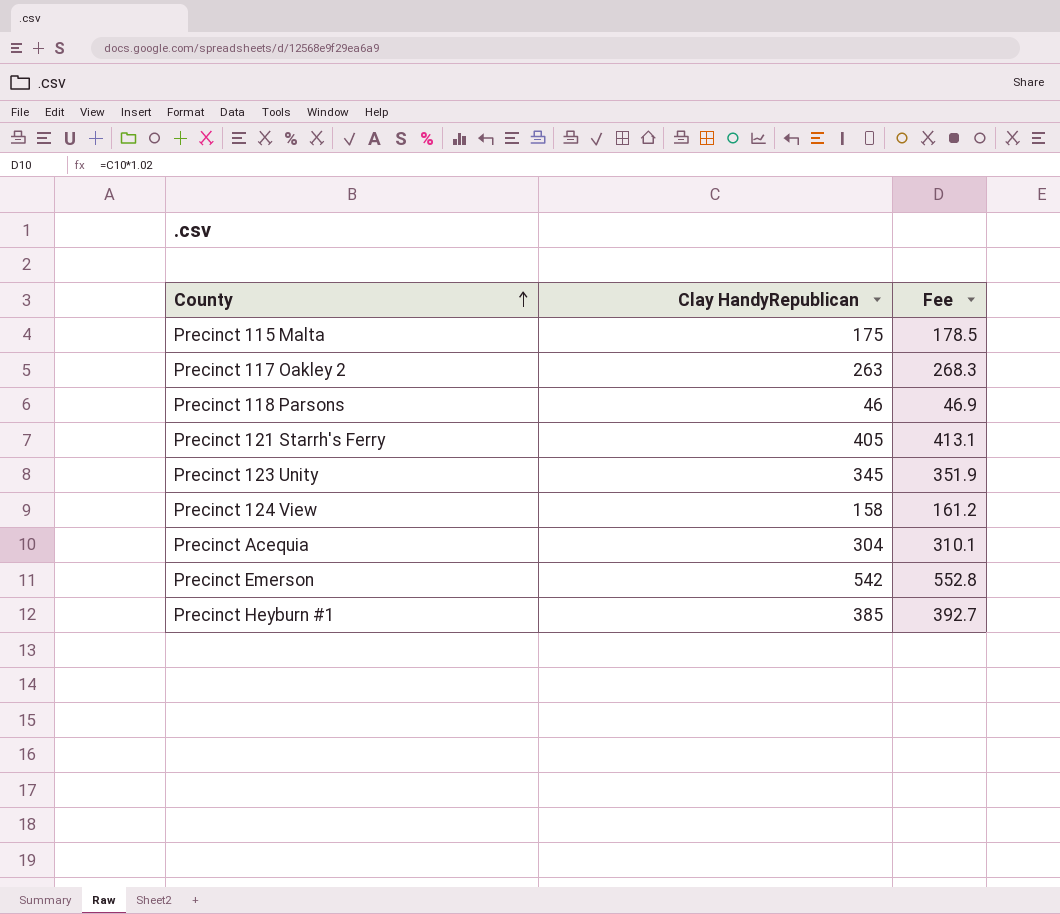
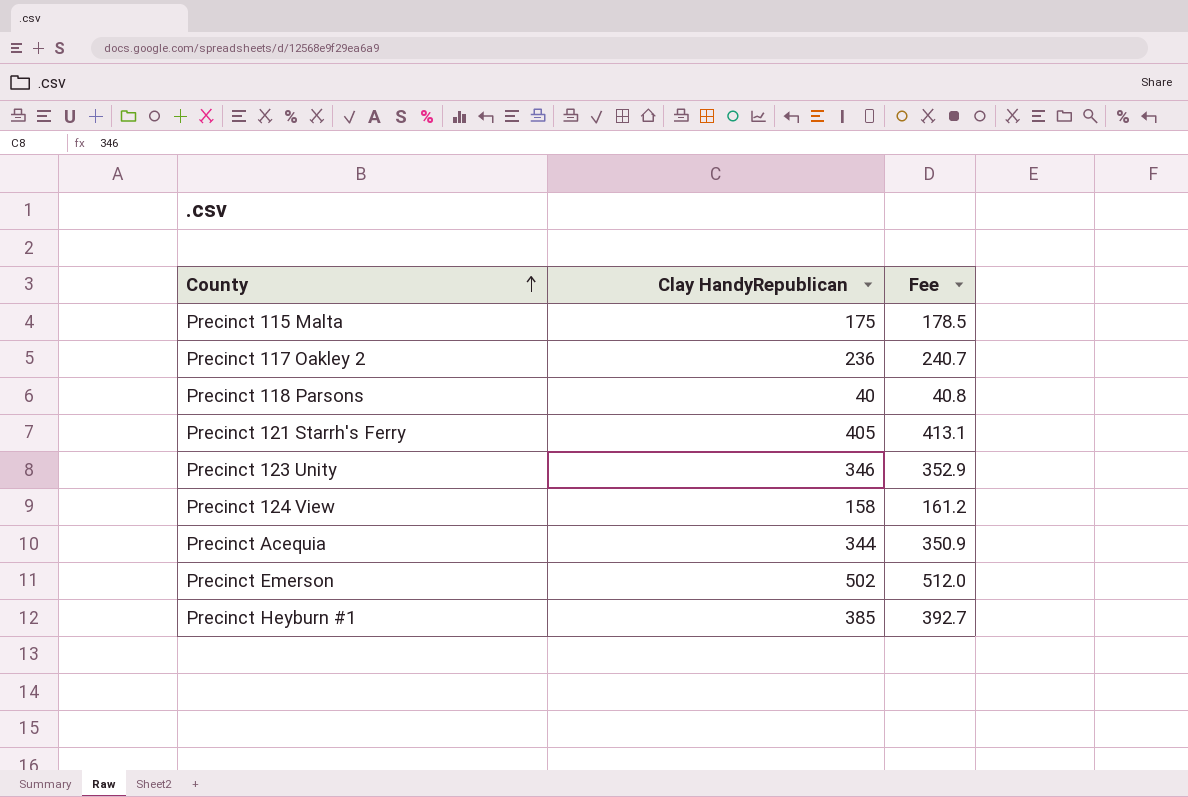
Precinct 117 Oakley 2 | Clay HandyRepublican: 263 -> 236
Precinct 117 Oakley 2 | Fee: 268.3 -> 240.7
Precinct 118 Parsons | Clay HandyRepublican: 46 -> 40
Precinct 118 Parsons | Fee: 46.9 -> 40.8
Precinct 123 Unity | Clay HandyRepublican: 345 -> 346
Precinct 123 Unity | Fee: 351.9 -> 352.9
Precinct Acequia | Clay HandyRepublican: 304 -> 344
Precinct Acequia | Fee: 310.1 -> 350.9
Precinct Emerson | Clay HandyRepublican: 542 -> 502
Precinct Emerson | Fee: 552.8 -> 512.0

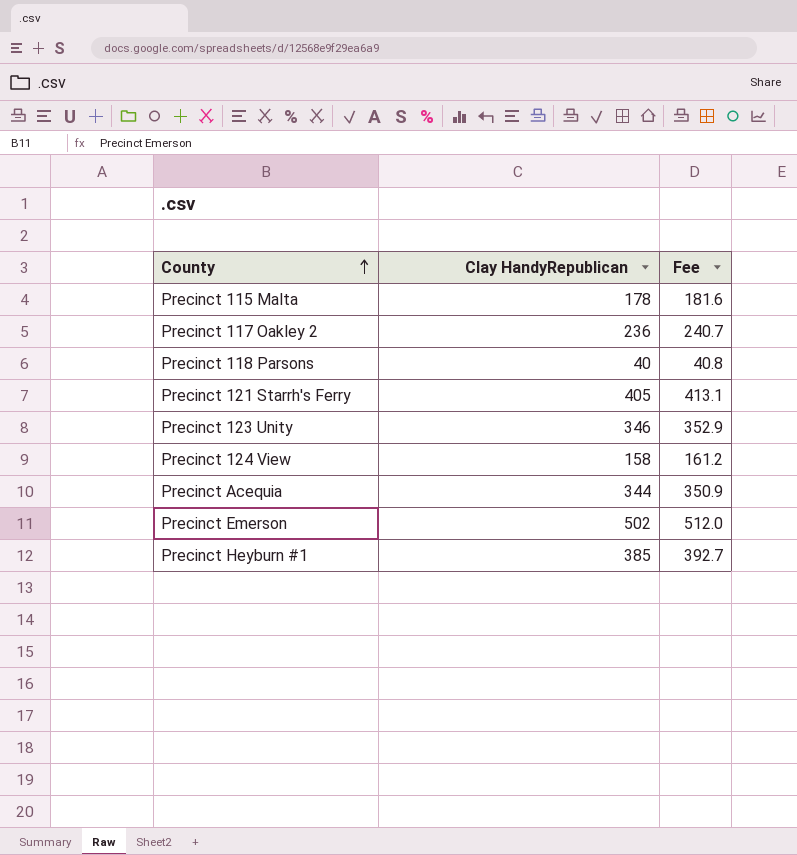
Precinct 115 Malta | Clay HandyRepublican: 175 -> 178
Precinct 115 Malta | Fee: 178.5 -> 181.6

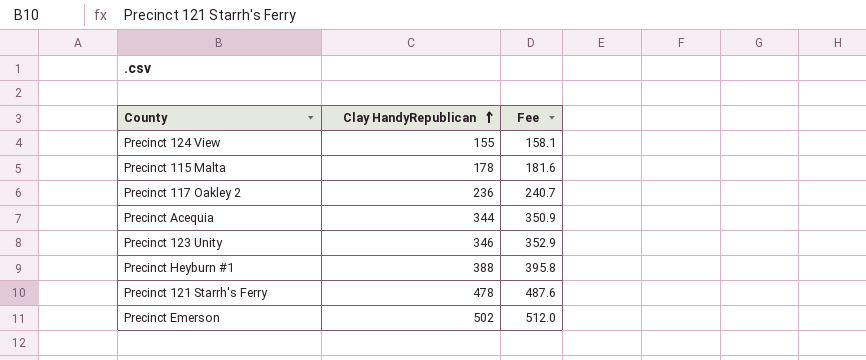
row order: County ascending -> Clay HandyRepublican ascending
row Precinct 118 Parsons: 40 | 40.8 -> none
Precinct 124 View | Clay HandyRepublican: 158 -> 155
Precinct 124 View | Fee: 161.2 -> 158.1
Precinct Heyburn #1 | Clay HandyRepublican: 385 -> 388
Precinct Heyburn #1 | Fee: 392.7 -> 395.8
Precinct 121 Starrh's Ferry | Clay HandyRepublican: 405 -> 478
Precinct 121 Starrh's Ferry | Fee: 413.1 -> 487.6

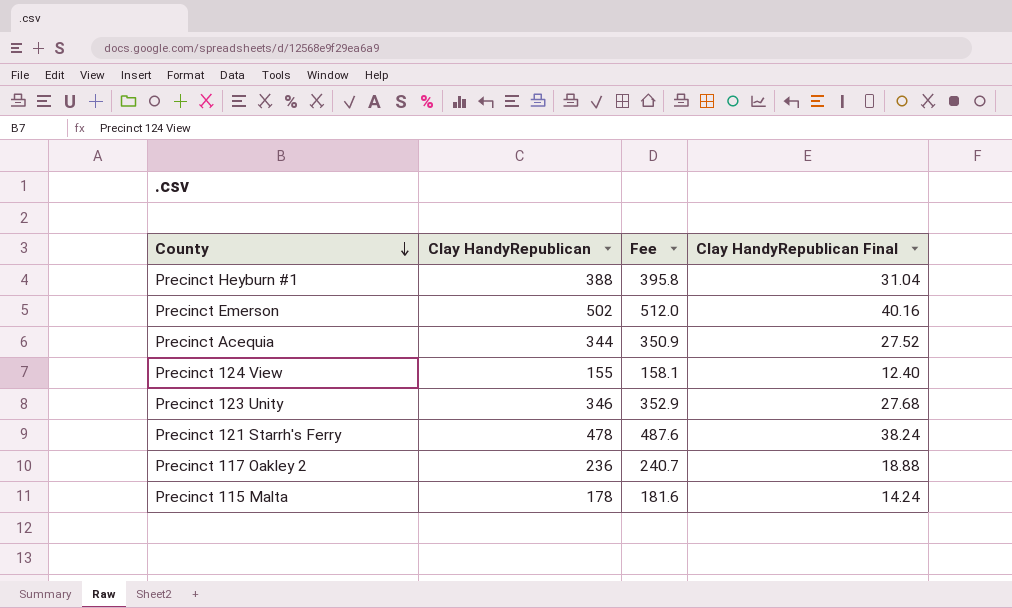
row order: Clay HandyRepublican ascending -> County descending
column Clay HandyRepublican Final | formula: none -> [Clay HandyRepublican] * 0.08

